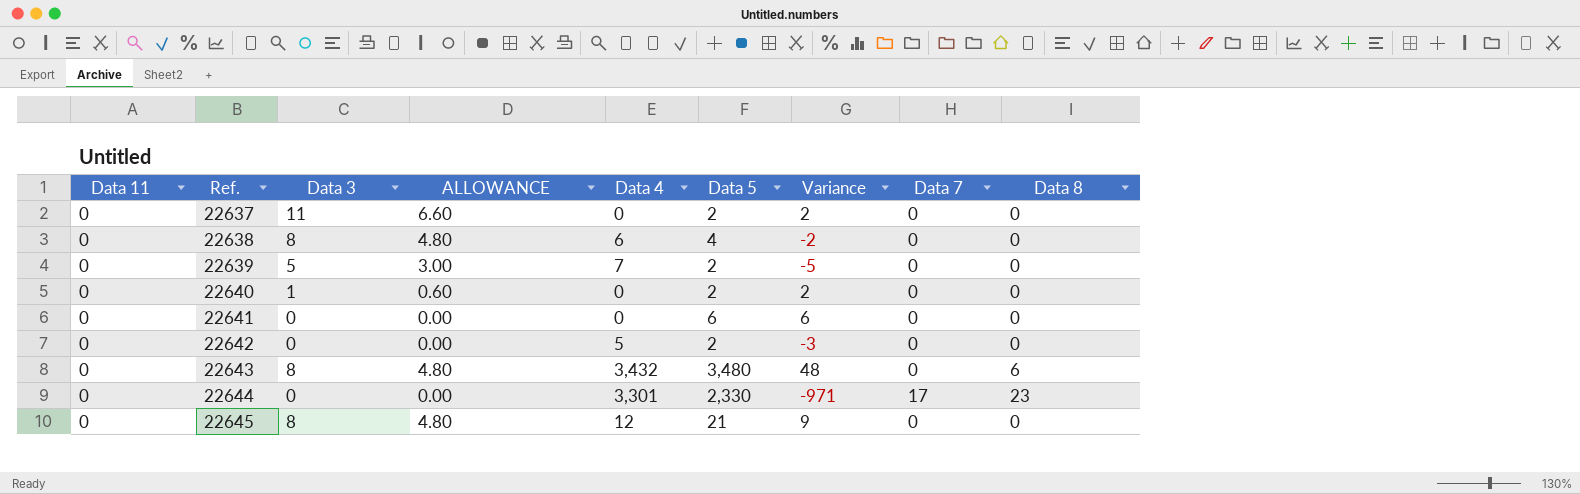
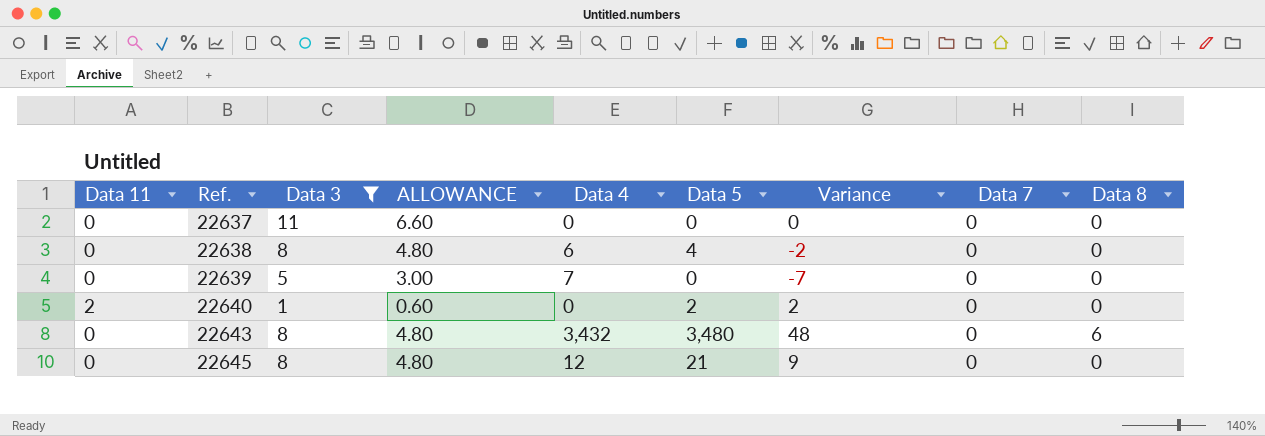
filter: none -> Data 3 != 0
22637 | Data 5: 2 -> 0
22637 | Variance: 2 -> 0
22639 | Data 5: 2 -> 0
22639 | Variance: -5 -> -7
22640 | Data 11: 0 -> 2

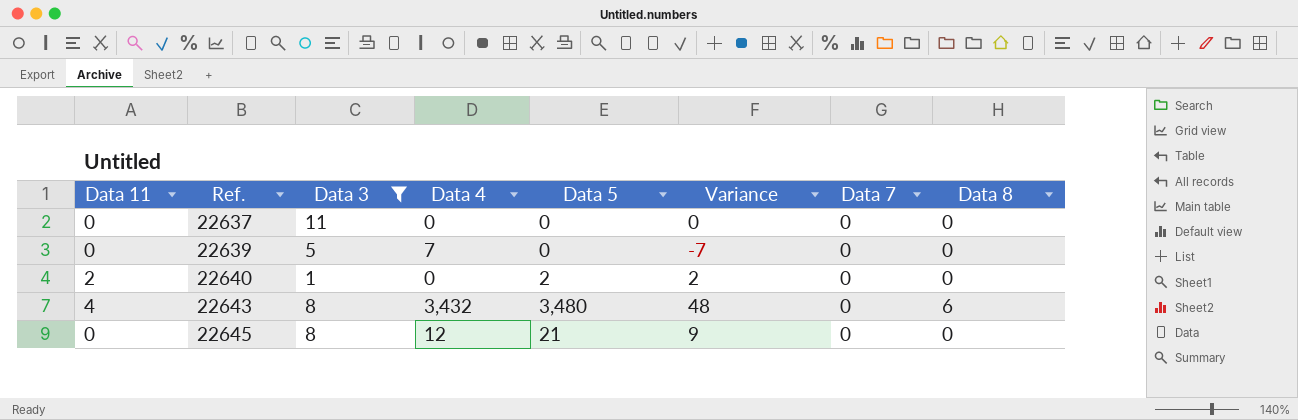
column ALLOWANCE | formula: [Data 3] * 0.6 -> none
row 22638: 0 | 8 | 4.80 | 6 | 4 | -2 | 0 | 0 -> none
22643 | Data 11: 0 -> 4

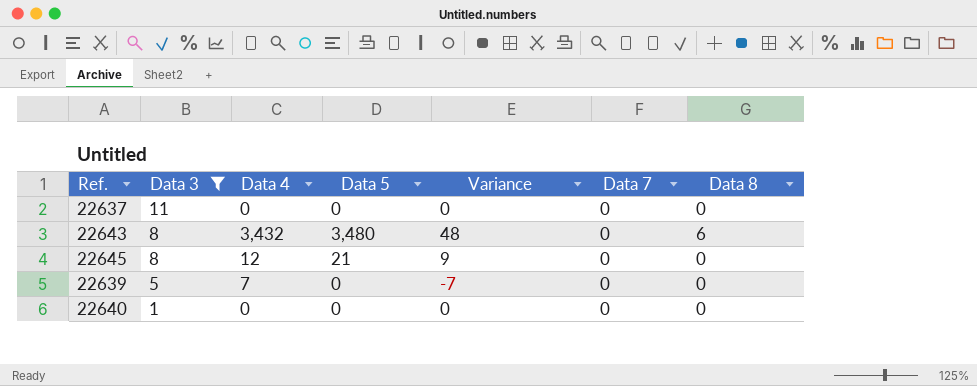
row order: Ref. ascending -> Data 3 descending
column Data 11 | position: 1 -> none
22640 | Data 5: 2 -> 0
22640 | Variance: 2 -> 0

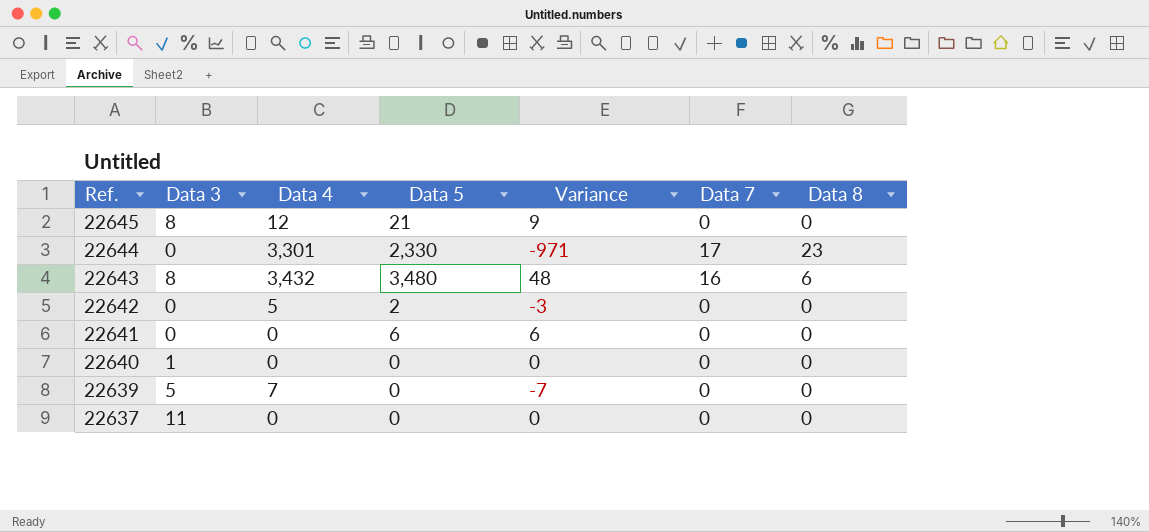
filter: Data 3 != 0 -> none
row order: Data 3 descending -> Ref. descending
22643 | Data 7: 0 -> 16

